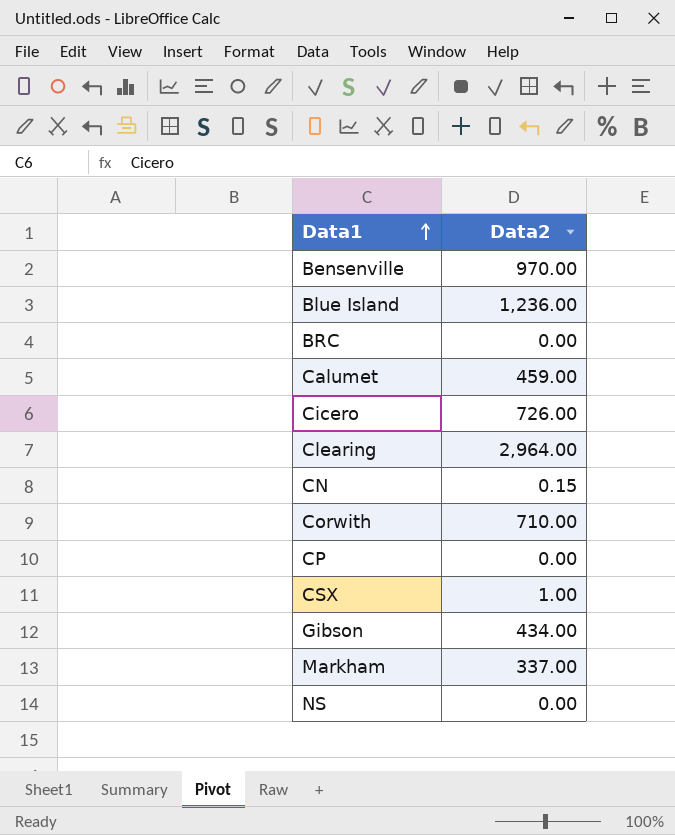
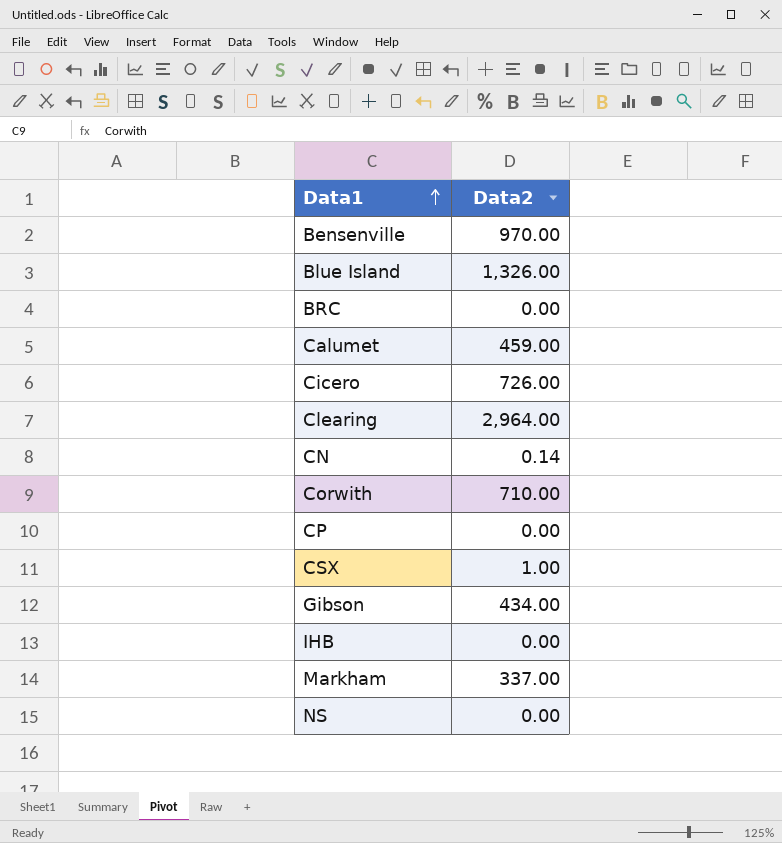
Blue Island | Data2: 1,236.00 -> 1,326.00
CN | Data2: 0.15 -> 0.14
row IHB: none -> 0.00

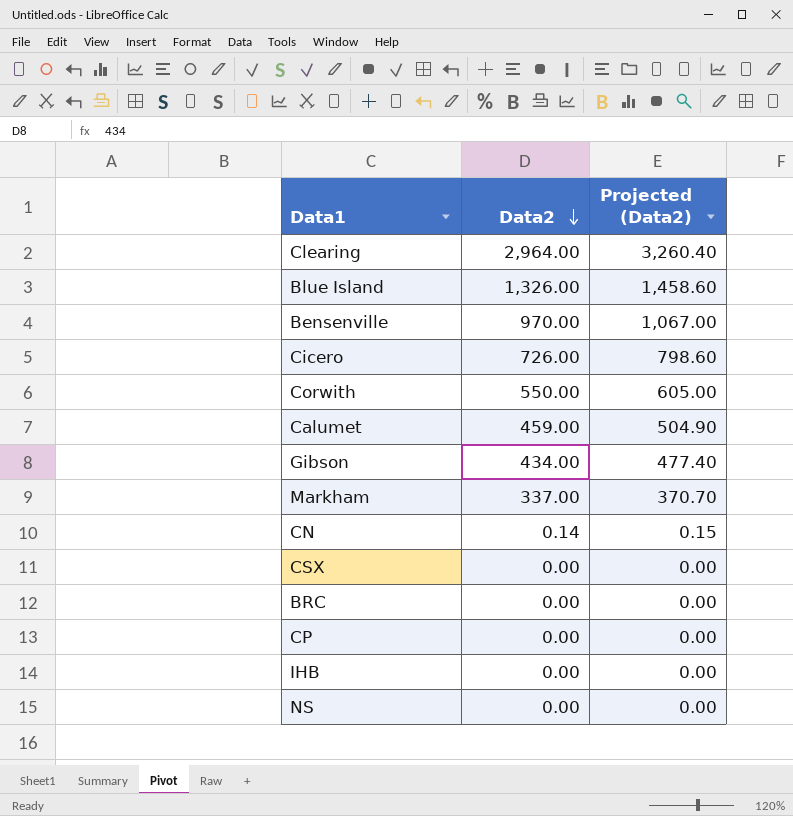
row order: Data1 ascending -> Data2 descending
column Projected (Data2) | formula: none -> [Data2] * 1.1
Corwith | Data2: 710.00 -> 550.00
CSX | Data2: 1.00 -> 0.00

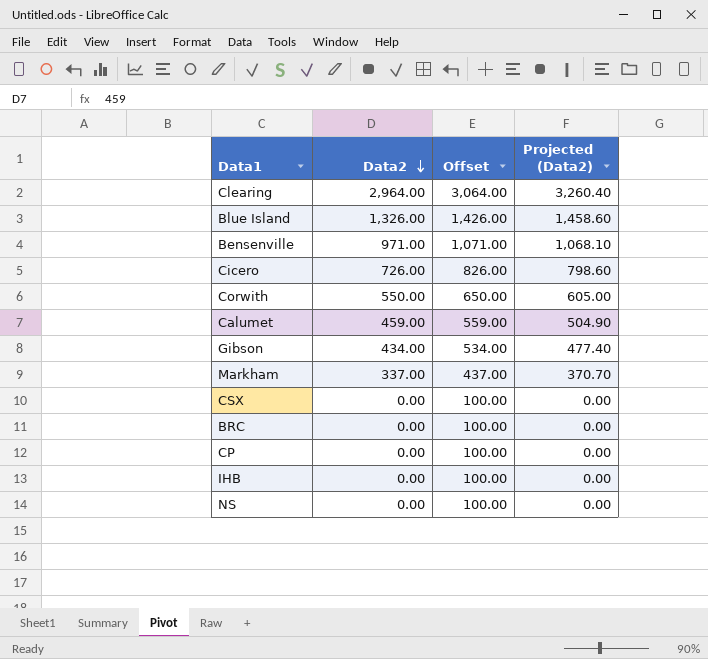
column Offset | formula: none -> [Data2] + 100
row CN: 0.14 | 0.15 -> none
Bensenville | Data2: 970.00 -> 971.00
Bensenville | Projected (Data2): 1,067.00 -> 1,068.10

